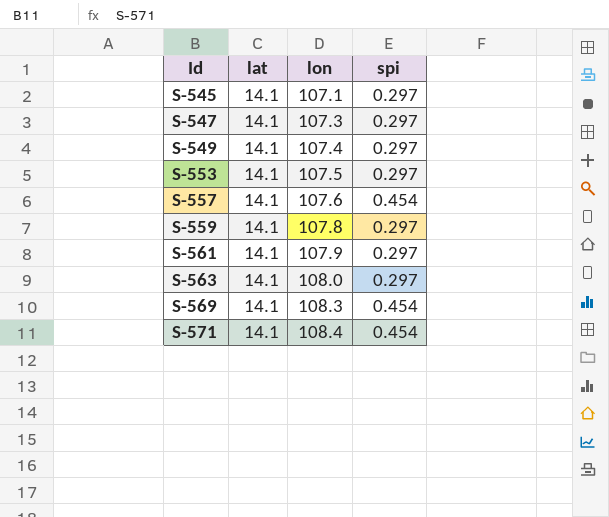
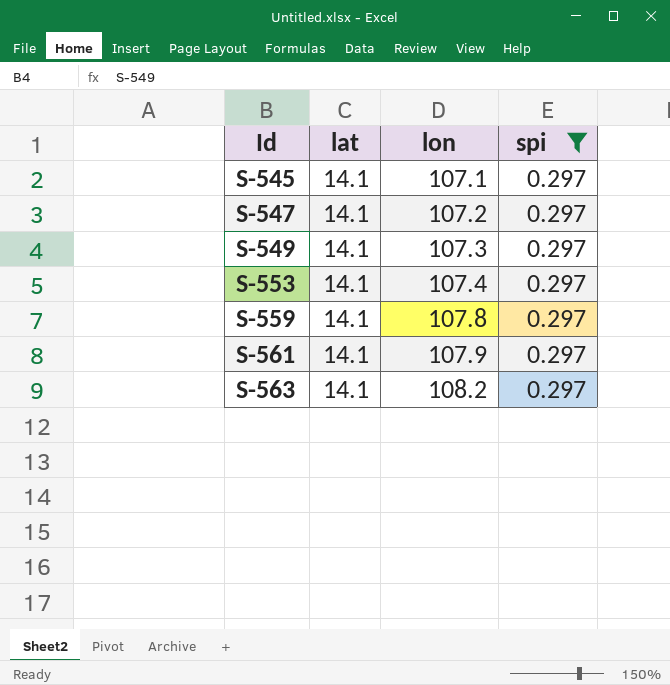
filter: none -> spi = 0.297
S-547 | lon: 107.3 -> 107.2
S-549 | lon: 107.4 -> 107.3
S-553 | lon: 107.5 -> 107.4
S-563 | lon: 108.0 -> 108.2

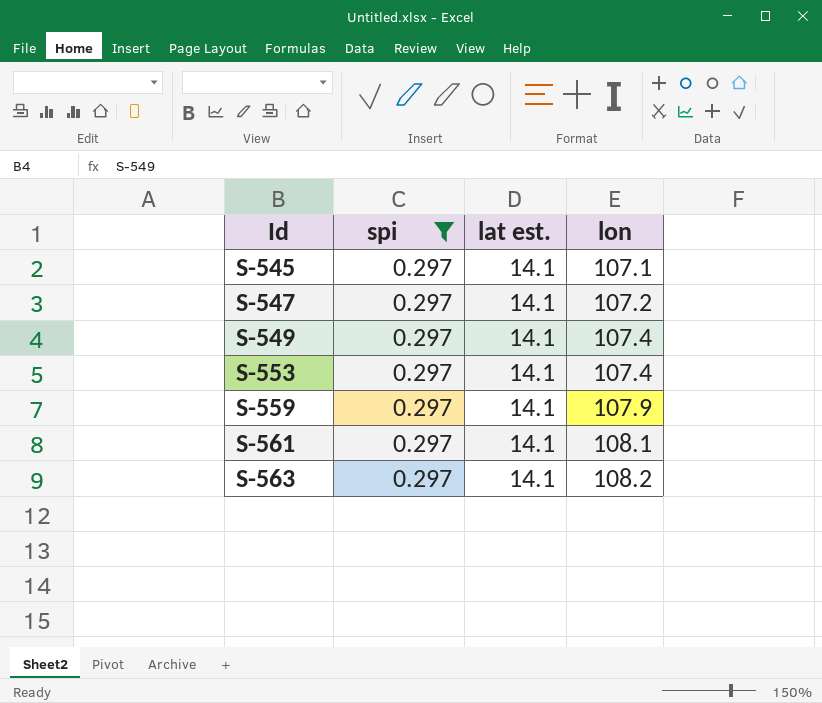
column spi | position: 4 -> 2
column name: lat -> lat est.
S-549 | lon: 107.3 -> 107.4
S-559 | lon: 107.8 -> 107.9
S-561 | lon: 107.9 -> 108.1

